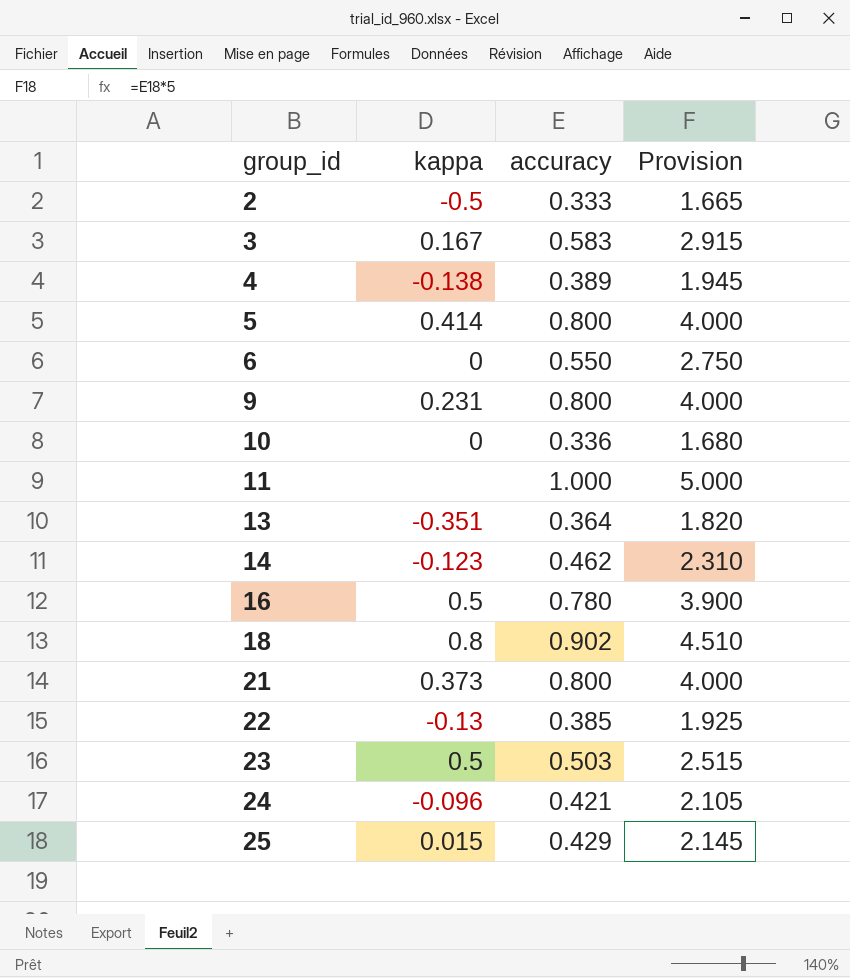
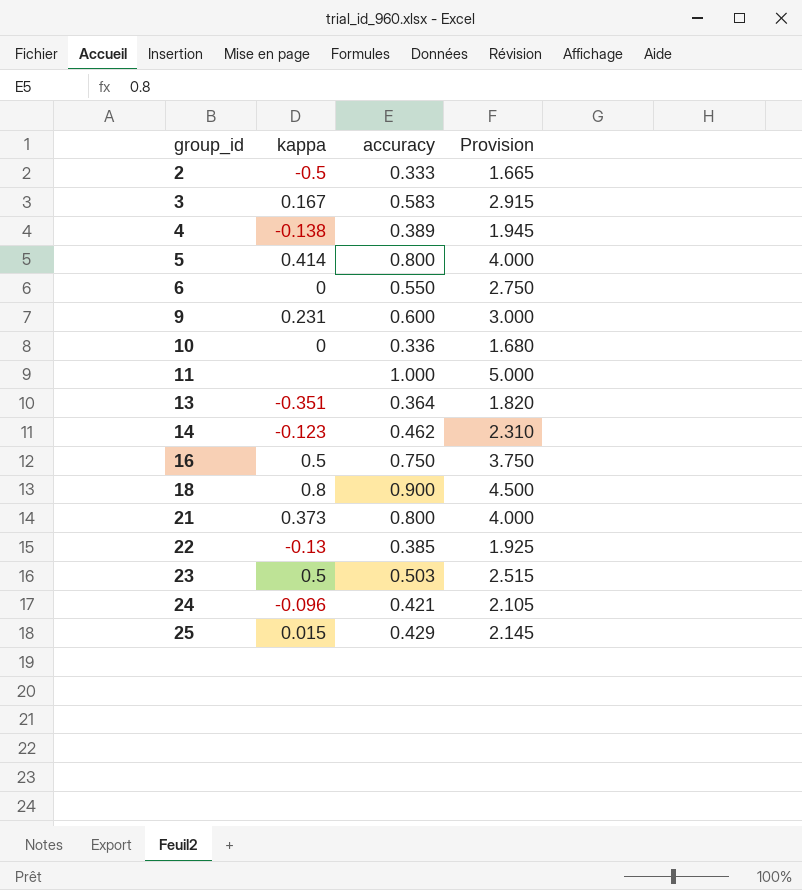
9 | accuracy: 0.800 -> 0.600
9 | Provision: 4.000 -> 3.000
16 | accuracy: 0.780 -> 0.750
16 | Provision: 3.900 -> 3.750
18 | accuracy: 0.902 -> 0.900
18 | Provision: 4.510 -> 4.500

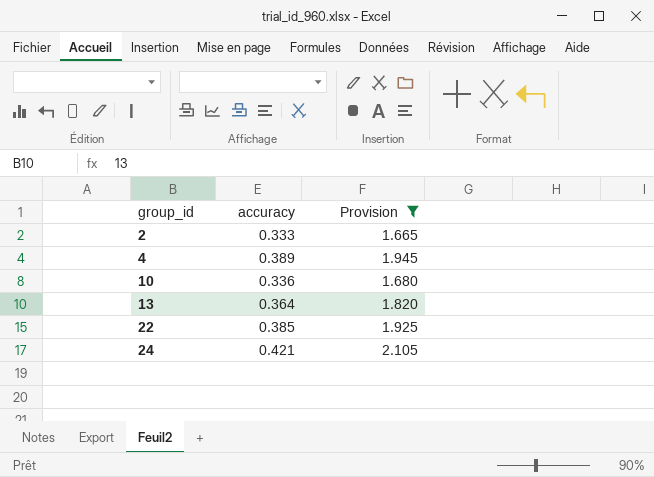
filter: none -> Provision <= 2.105
column kappa | position: 2 -> none

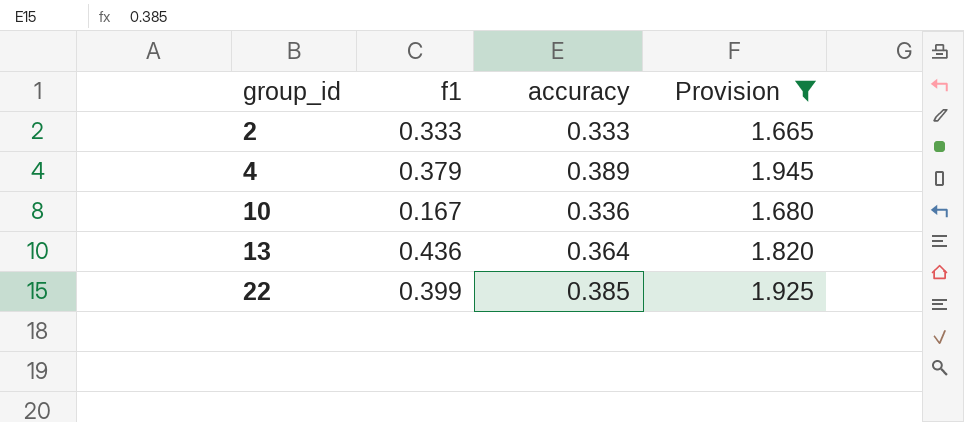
column f1 | position: none -> 2
row 24: 0.421 | 2.105 -> none

